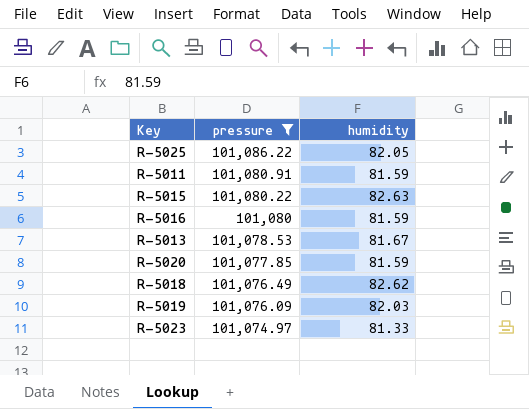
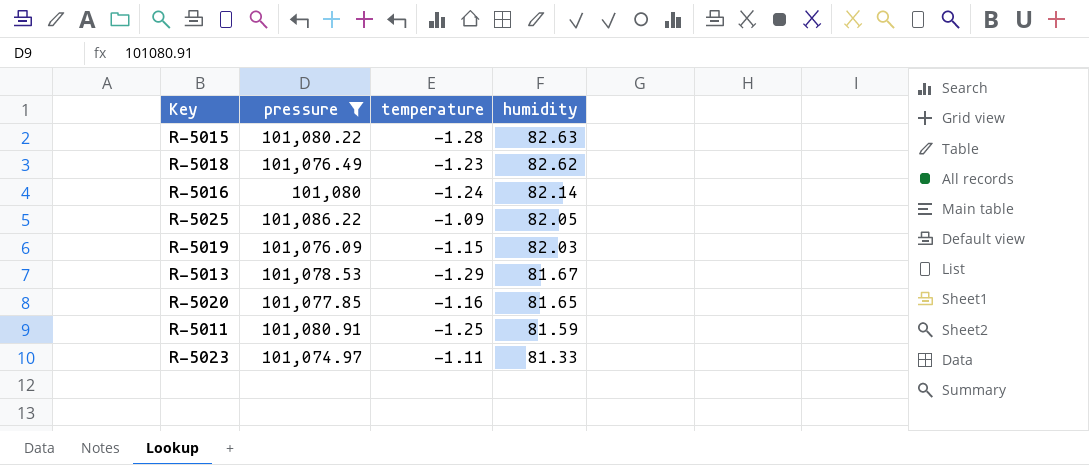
row order: pressure descending -> humidity descending
column temperature | position: none -> 3
R-5016 | humidity: 81.59 -> 82.14
R-5020 | humidity: 81.59 -> 81.65

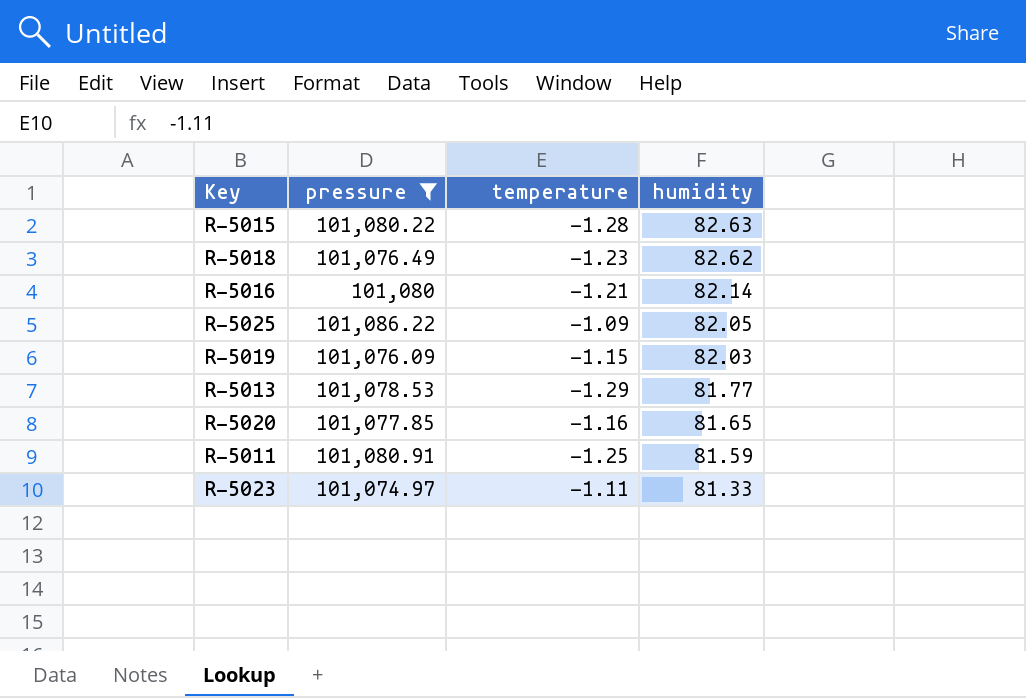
R-5016 | temperature: -1.24 -> -1.21
R-5013 | humidity: 81.67 -> 81.77

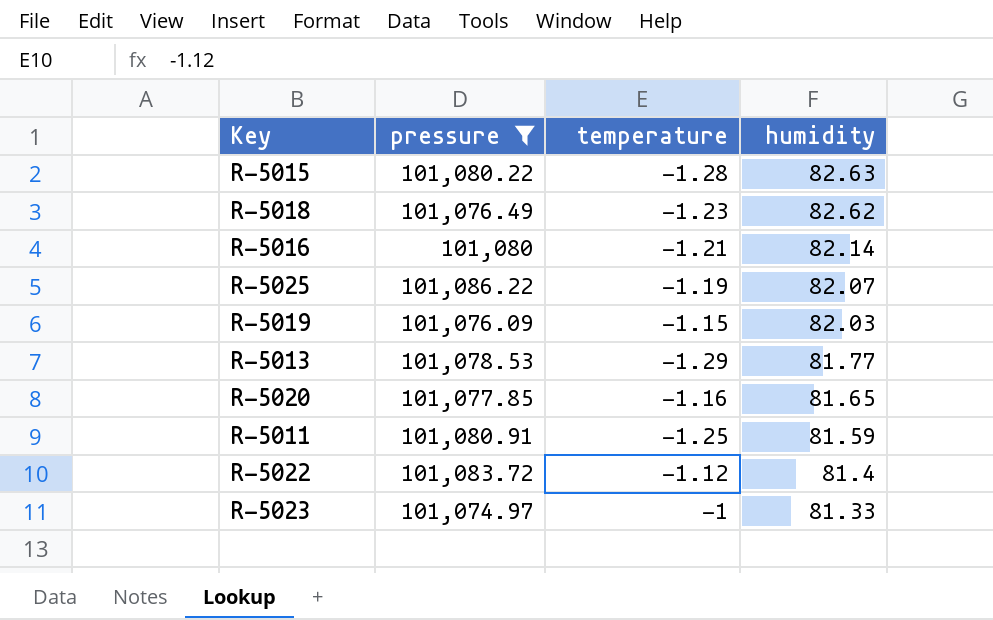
R-5025 | temperature: -1.09 -> -1.19
R-5025 | humidity: 82.05 -> 82.07
row R-5022: none -> 101,083.72 | -1.12 | 81.4
R-5023 | temperature: -1.11 -> -1

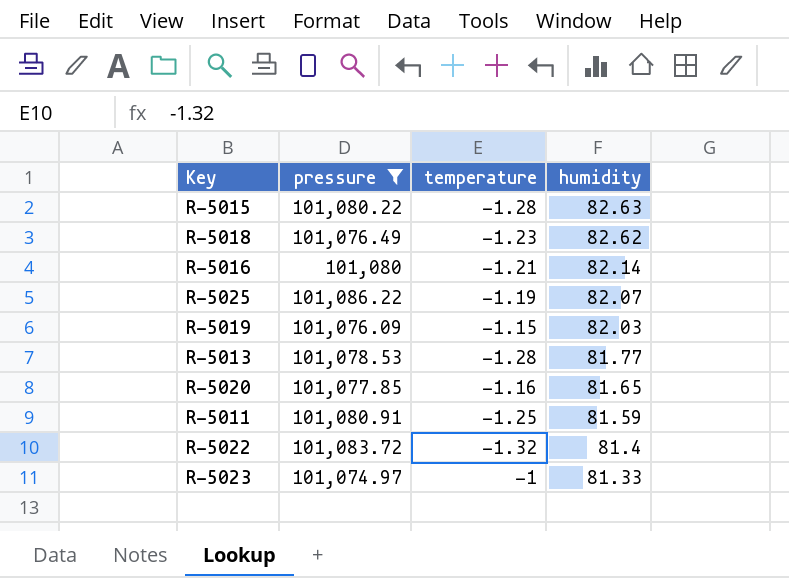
R-5013 | temperature: -1.29 -> -1.28
R-5022 | temperature: -1.12 -> -1.32

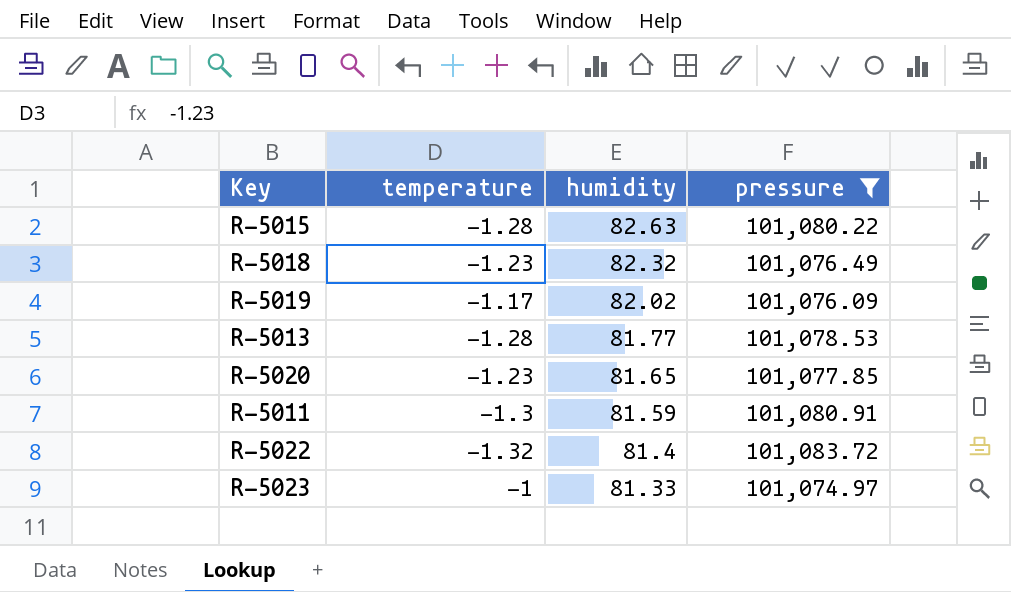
column pressure | position: 2 -> 4
row R-5016: 101,080 | -1.21 | 82.14 -> none
row R-5025: 101,086.22 | -1.19 | 82.07 -> none
R-5018 | humidity: 82.62 -> 82.32
R-5019 | temperature: -1.15 -> -1.17
R-5019 | humidity: 82.03 -> 82.02
R-5020 | temperature: -1.16 -> -1.23
R-5011 | temperature: -1.25 -> -1.3

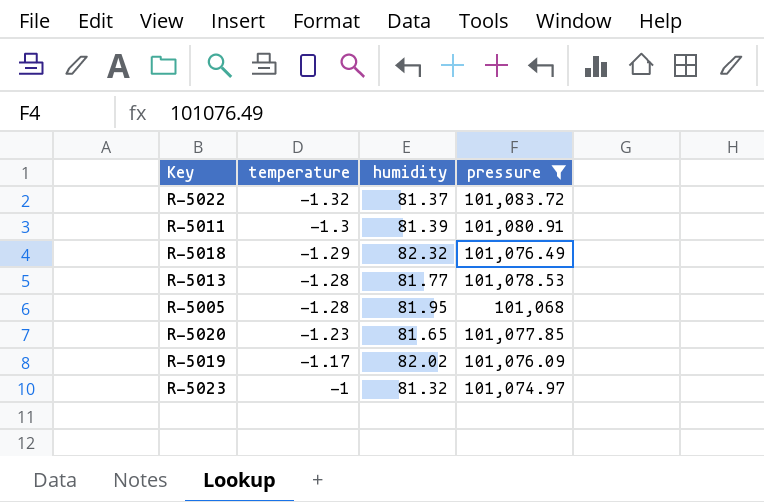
row order: humidity descending -> temperature ascending
row R-5015: -1.28 | 82.63 | 101,080.22 -> none
R-5022 | humidity: 81.4 -> 81.37
R-5011 | humidity: 81.59 -> 81.39
R-5018 | temperature: -1.23 -> -1.29
row R-5005: none -> -1.28 | 81.95 | 101,068
R-5023 | humidity: 81.33 -> 81.32

